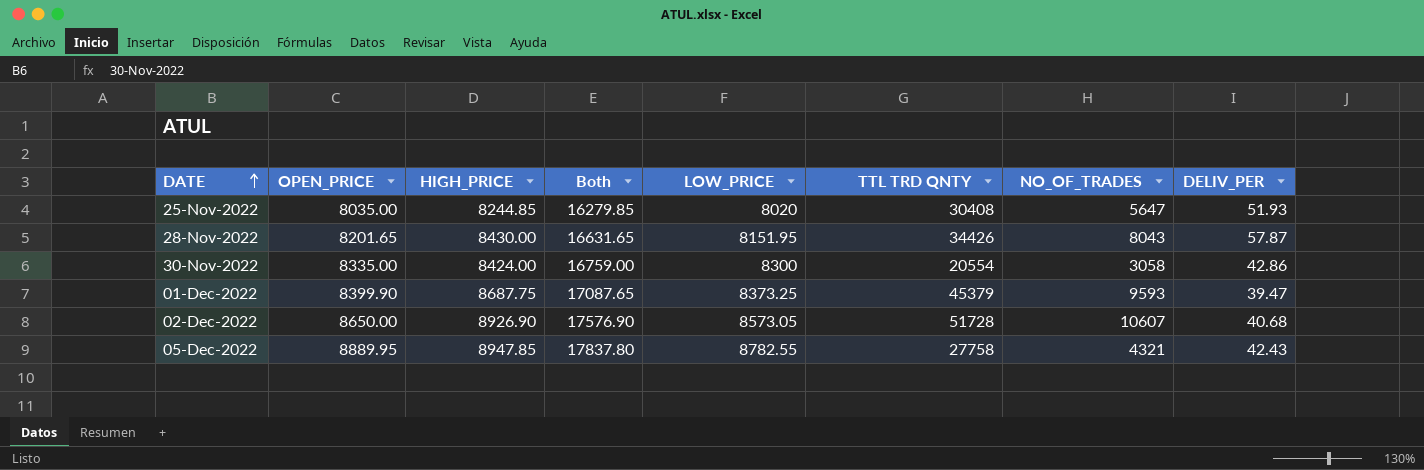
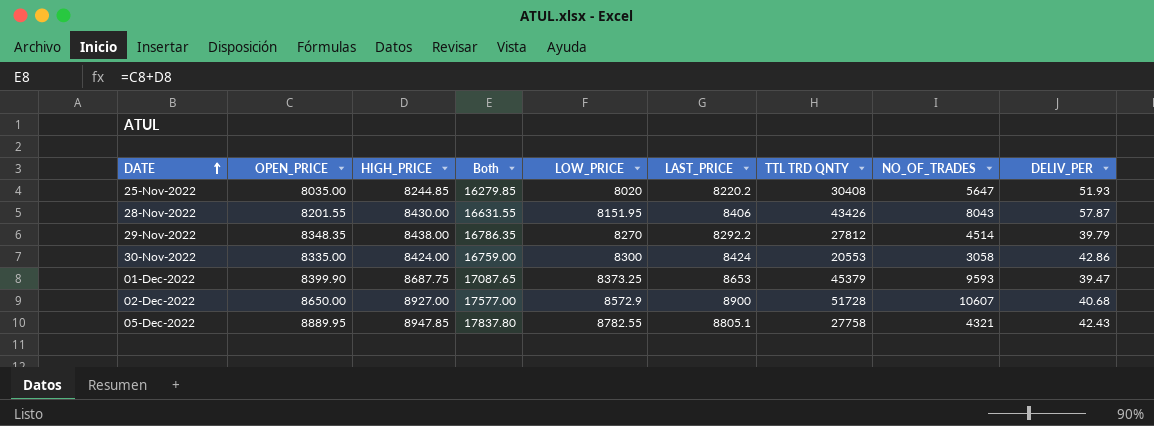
column LAST_PRICE | position: none -> 6
28-Nov-2022 | OPEN_PRICE: 8201.65 -> 8201.55
28-Nov-2022 | Both: 16631.65 -> 16631.55
28-Nov-2022 | TTL TRD QNTY: 34426 -> 43426
row 29-Nov-2022: none -> 8348.35 | 8438.00 | 16786.35 | 8270 | 8292.2 | 27812 | 4514 | 39.79
30-Nov-2022 | TTL TRD QNTY: 20554 -> 20553
02-Dec-2022 | HIGH_PRICE: 8926.90 -> 8927.00
02-Dec-2022 | Both: 17576.90 -> 17577.00
02-Dec-2022 | LOW_PRICE: 8573.05 -> 8572.9

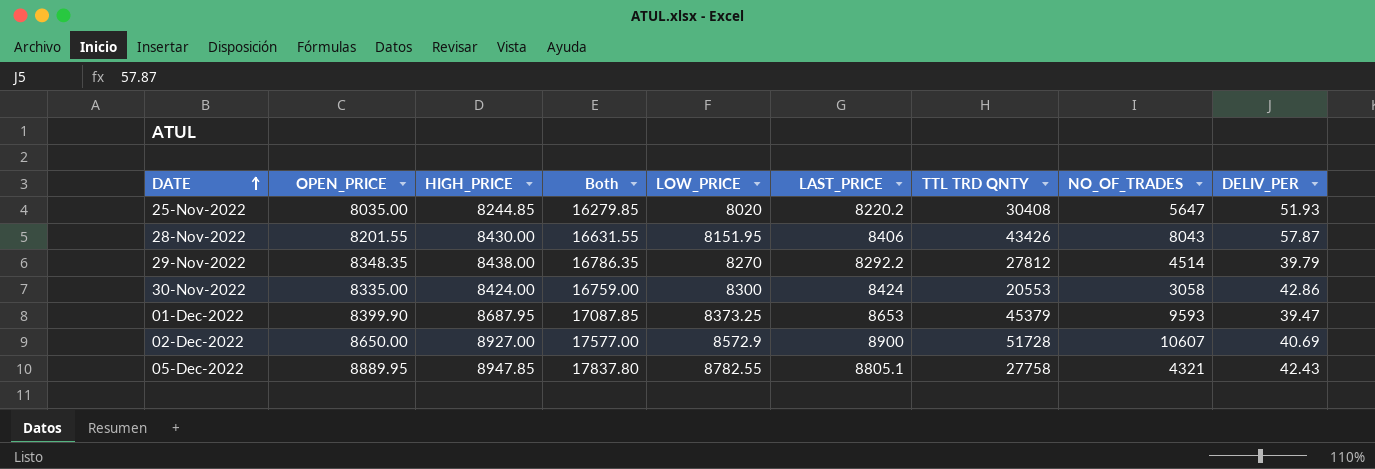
01-Dec-2022 | HIGH_PRICE: 8687.75 -> 8687.95
01-Dec-2022 | Both: 17087.65 -> 17087.85
02-Dec-2022 | DELIV_PER: 40.68 -> 40.69

